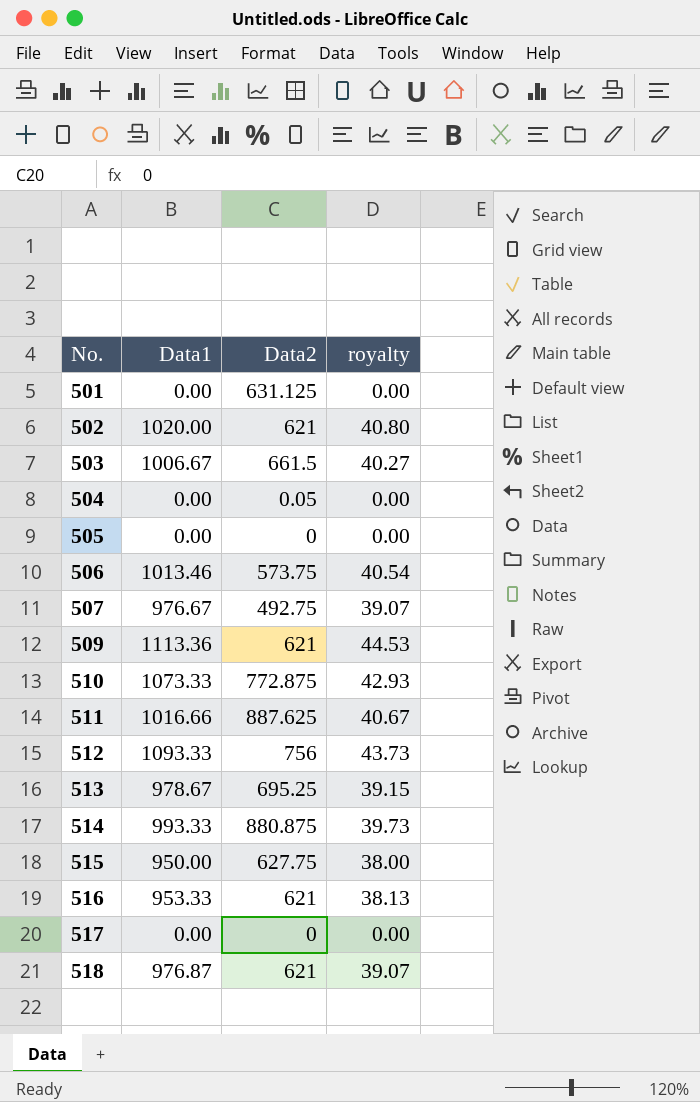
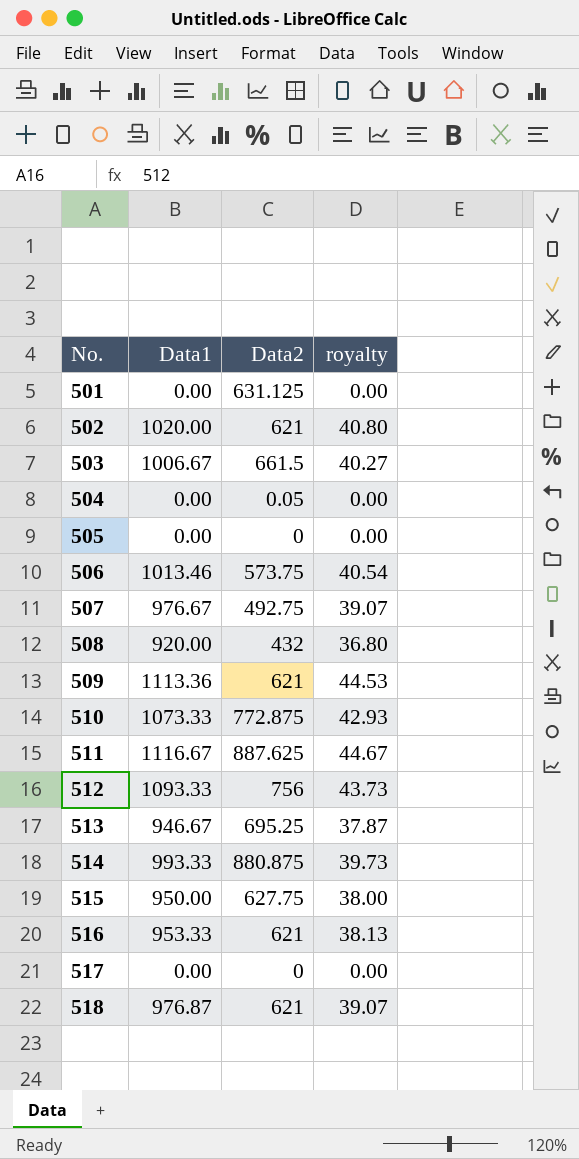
row 508: none -> 920.00 | 432 | 36.80
511 | Data1: 1016.66 -> 1116.67
511 | royalty: 40.67 -> 44.67
513 | Data1: 978.67 -> 946.67
513 | royalty: 39.15 -> 37.87

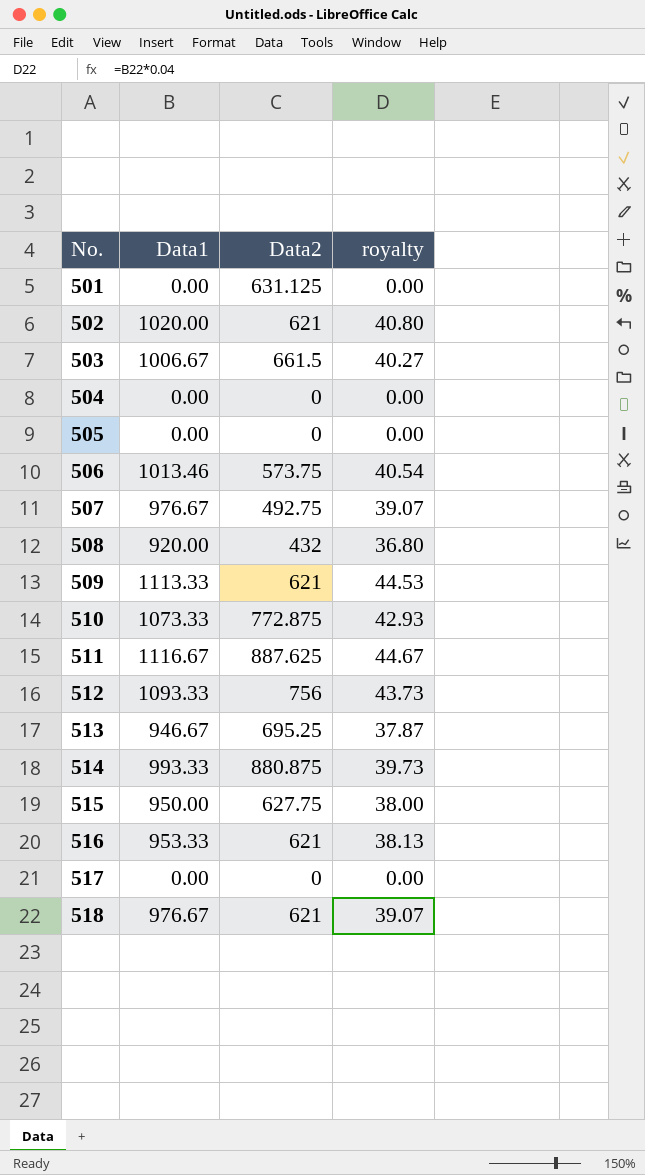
504 | Data2: 0.05 -> 0
509 | Data1: 1113.36 -> 1113.33
518 | Data1: 976.87 -> 976.67

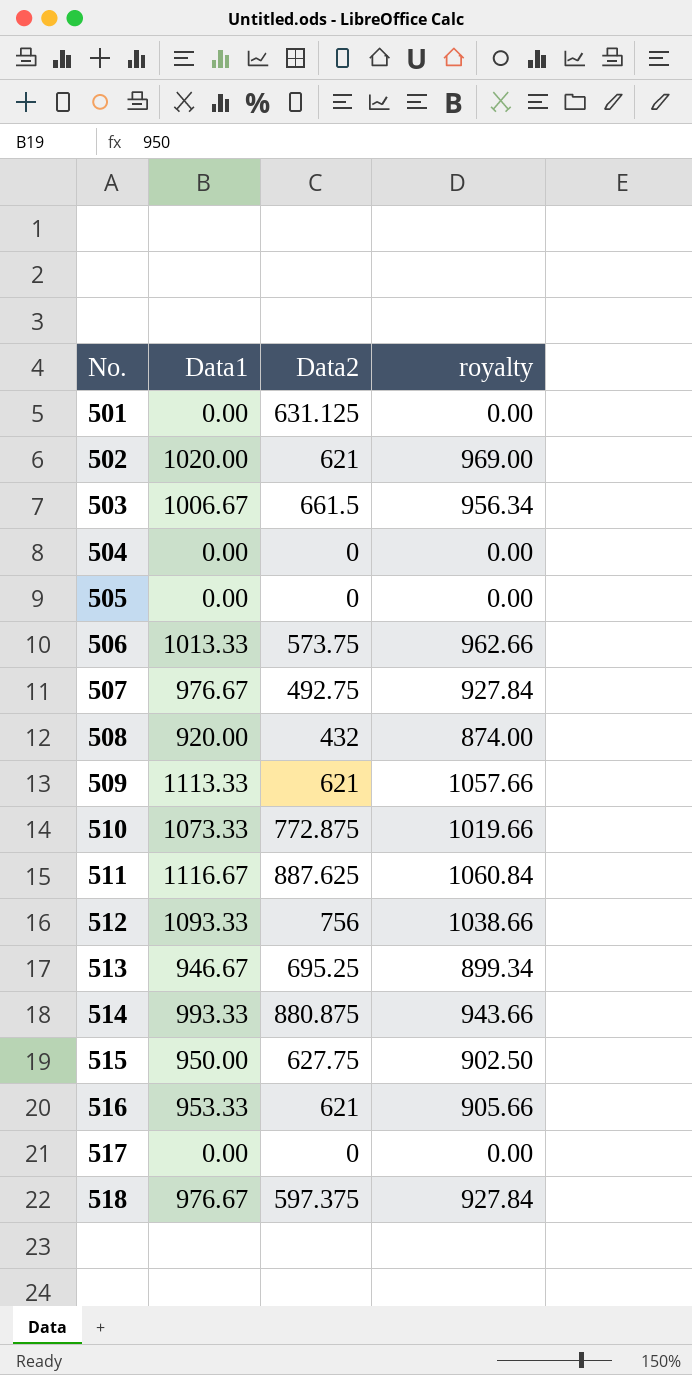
column royalty | formula: [Data1] * 0.04 -> [Data1] * 0.95
506 | Data1: 1013.46 -> 1013.33
518 | Data2: 621 -> 597.375

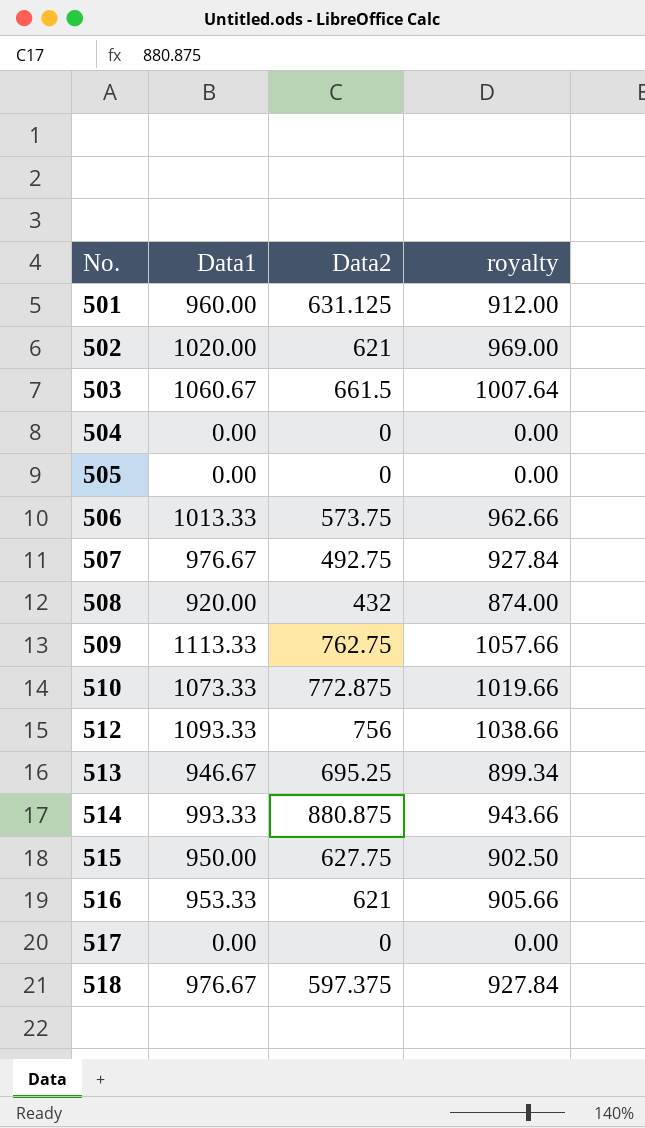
row 511: 1116.67 | 887.625 | 1060.84 -> none
501 | Data1: 0.00 -> 960.00
501 | royalty: 0.00 -> 912.00
503 | Data1: 1006.67 -> 1060.67
503 | royalty: 956.34 -> 1007.64
509 | Data2: 621 -> 762.75

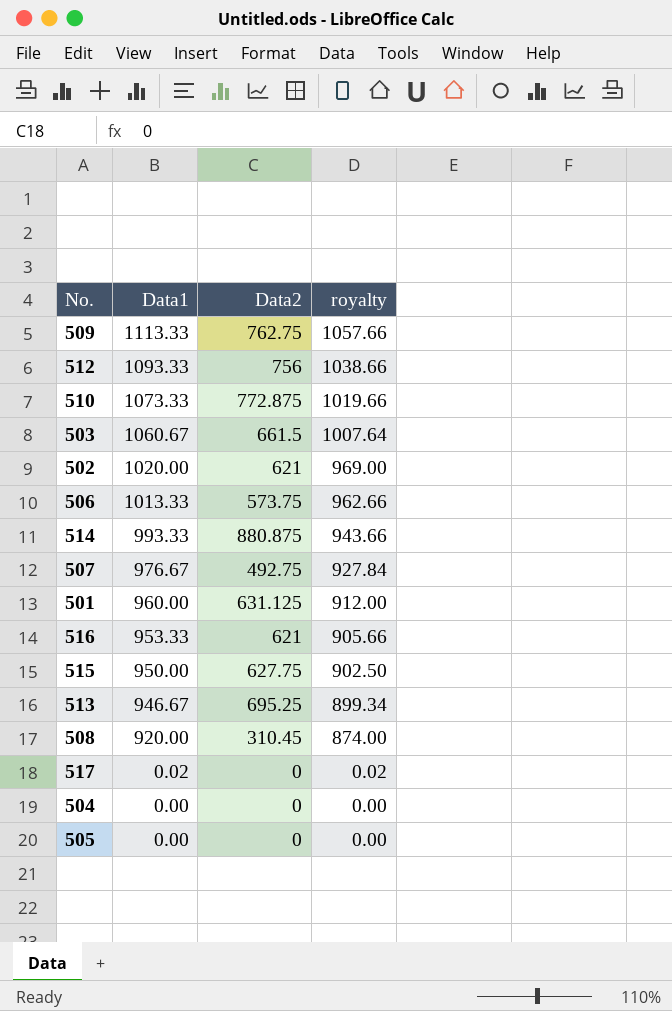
row order: No. ascending -> Data1 descending
row 518: 976.67 | 597.375 | 927.84 -> none
508 | Data2: 432 -> 310.45
517 | Data1: 0.00 -> 0.02
517 | royalty: 0.00 -> 0.02

